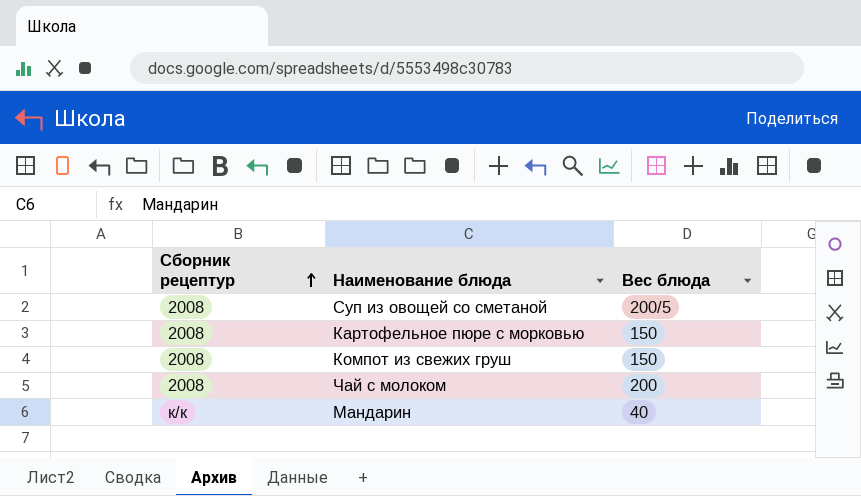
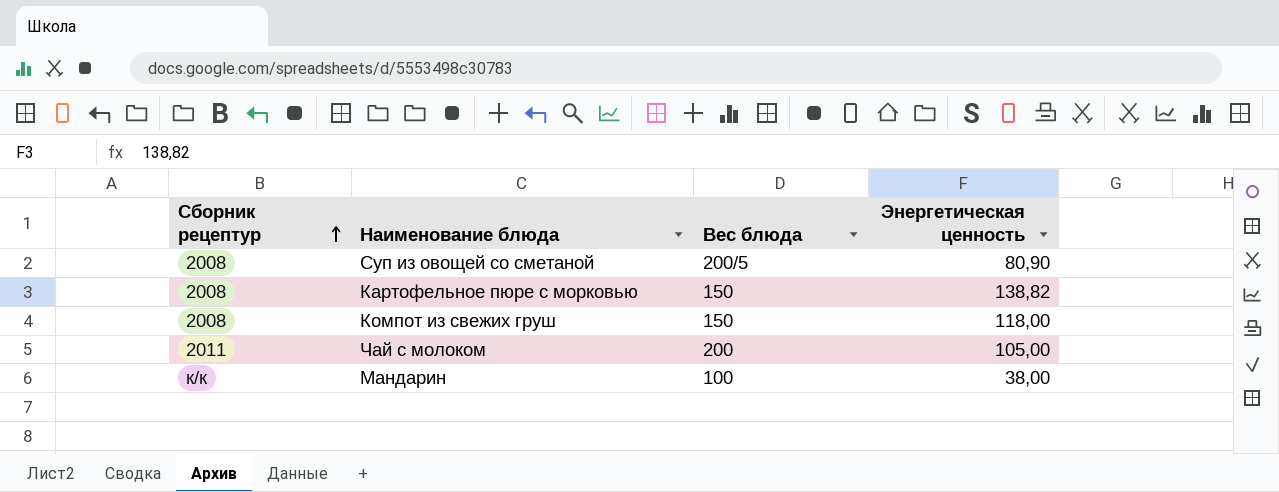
column Энергетическая ценность | position: none -> 4
Чай с молоком | Сборник рецептур: 2008 -> 2011
Мандарин | Вес блюда: 40 -> 100

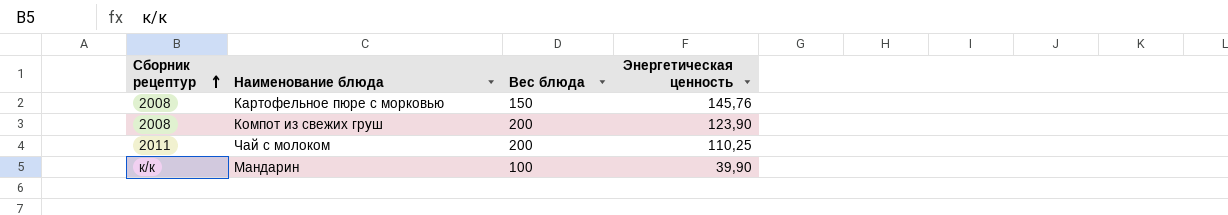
row Суп из овощей со сметаной: 2008 | 200/5 | 80,90 -> none
Картофельное пюре с морковью | Энергетическая ценность: 138,82 -> 145,76
Компот из свежих груш | Вес блюда: 150 -> 200
Компот из свежих груш | Энергетическая ценность: 118,00 -> 123,90
Чай с молоком | Энергетическая ценность: 105,00 -> 110,25
Мандарин | Энергетическая ценность: 38,00 -> 39,90

